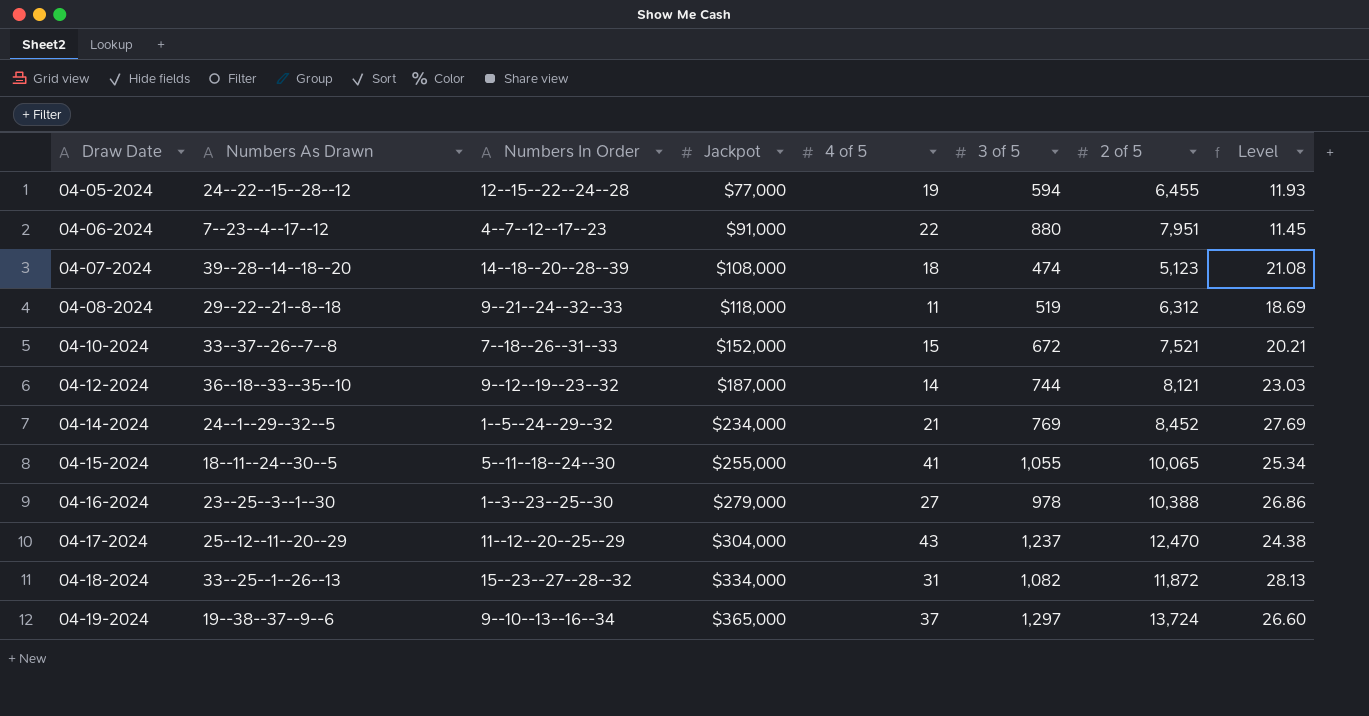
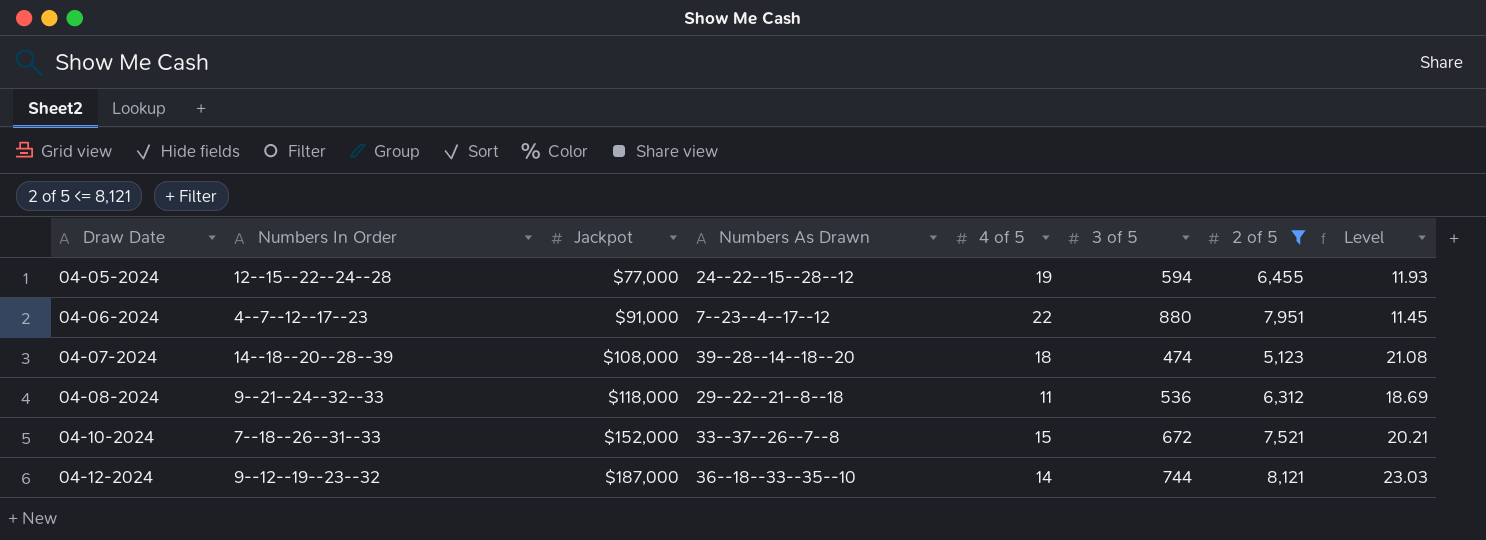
filter: none -> 2 of 5 <= 8,121
column Numbers As Drawn | position: 2 -> 4
04-08-2024 | 3 of 5: 519 -> 536

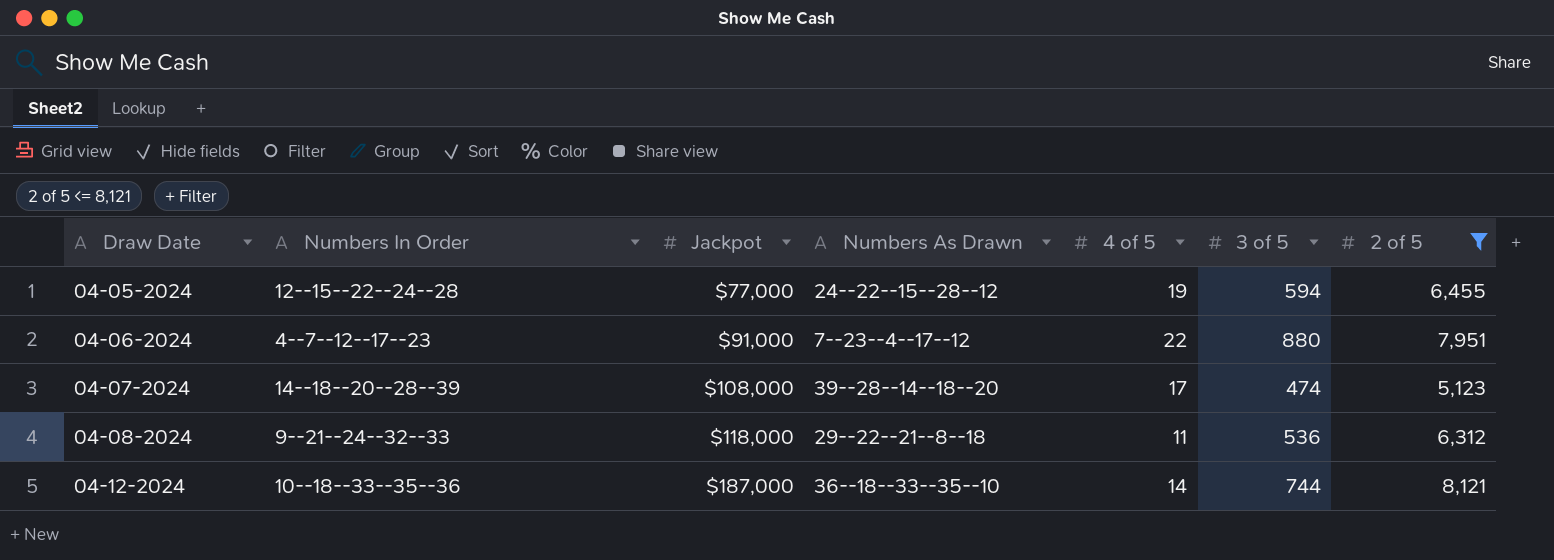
column Level | formula: [Jackpot] / [2 of 5] -> none
row 04-10-2024: 7--18--26--31--33 | $152,000 | 33--37--26--7--8 | 15 | 672 | 7,521 | 20.21 -> none
04-07-2024 | 4 of 5: 18 -> 17
04-12-2024 | Numbers In Order: 9--12--19--23--32 -> 10--18--33--35--36

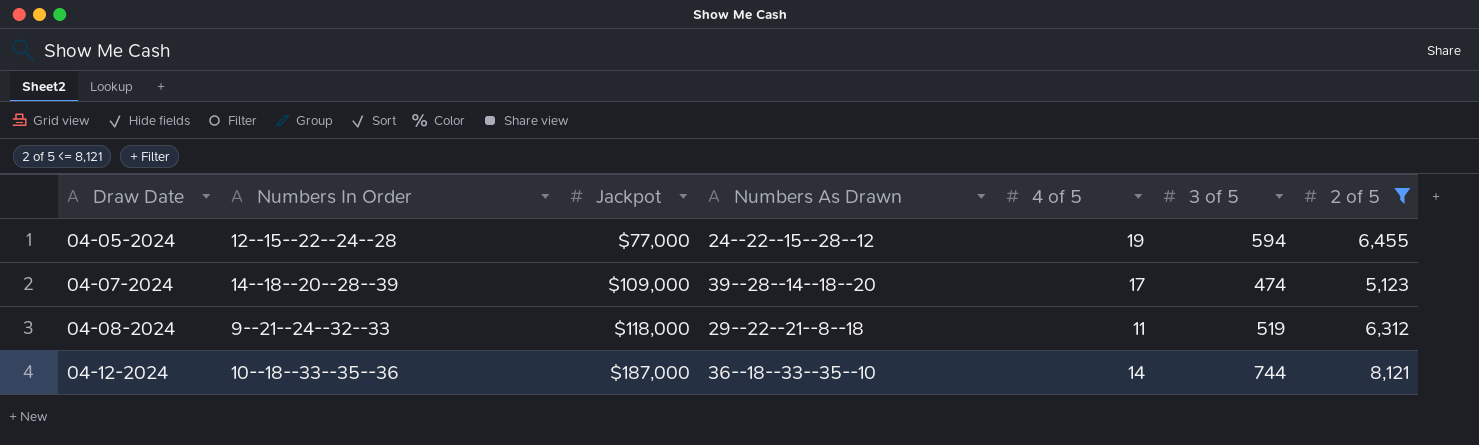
row 04-06-2024: 4--7--12--17--23 | $91,000 | 7--23--4--17--12 | 22 | 880 | 7,951 -> none
04-07-2024 | Jackpot: $108,000 -> $109,000
04-08-2024 | 3 of 5: 536 -> 519

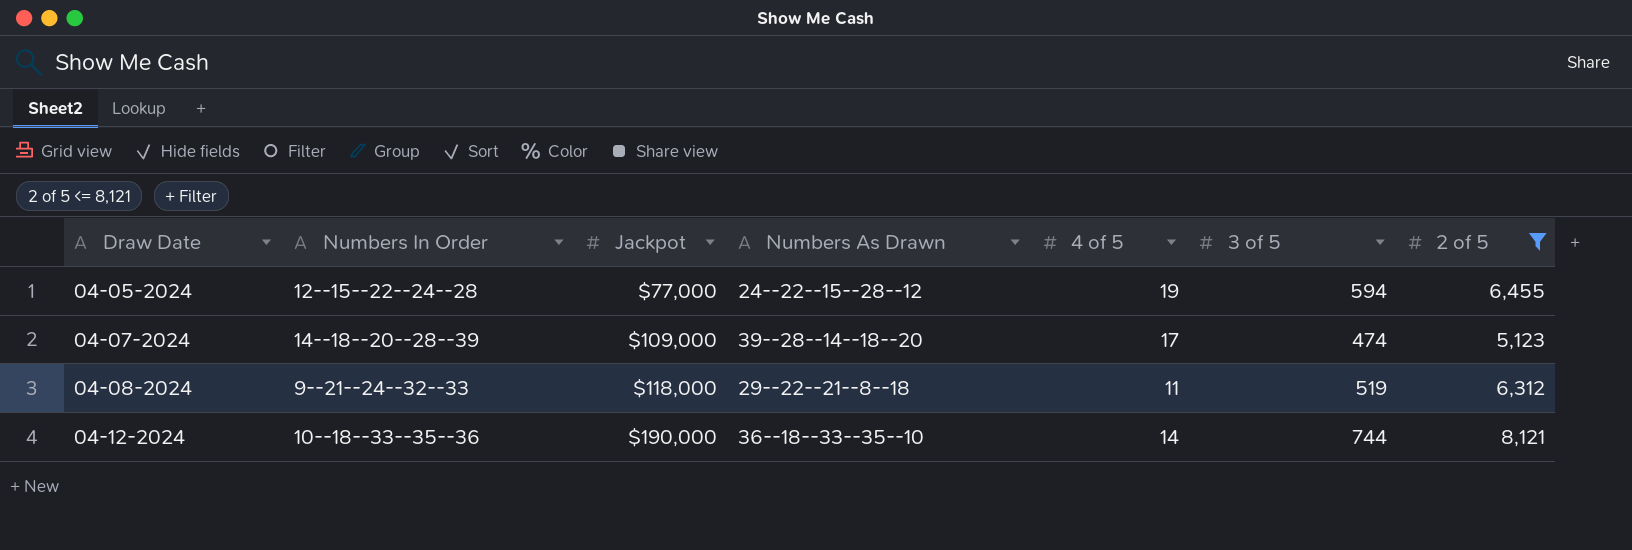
04-12-2024 | Jackpot: $187,000 -> $190,000

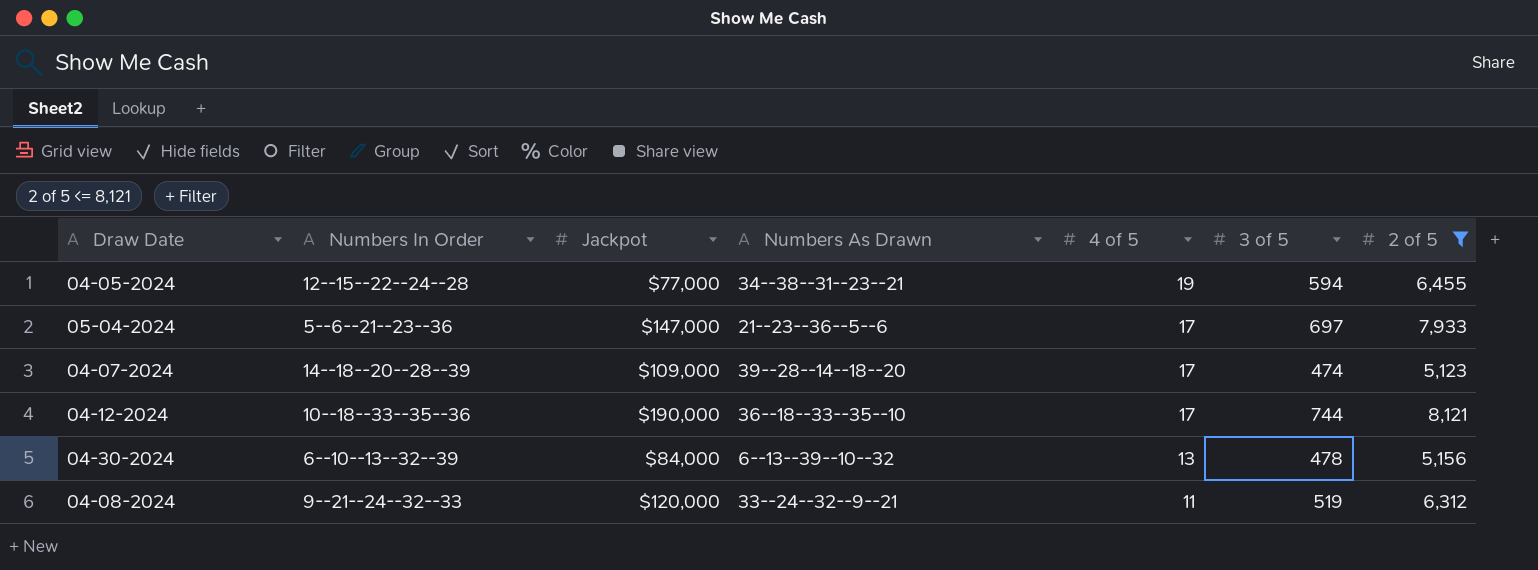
row order: Draw Date ascending -> 4 of 5 descending
04-05-2024 | Numbers As Drawn: 24--22--15--28--12 -> 34--38--31--23--21
row 05-04-2024: none -> 5--6--21--23--36 | $147,000 | 21--23--36--5--6 | 17 | 697 | 7,933
04-12-2024 | 4 of 5: 14 -> 17
row 04-30-2024: none -> 6--10--13--32--39 | $84,000 | 6--13--39--10--32 | 13 | 478 | 5,156
04-08-2024 | Jackpot: $118,000 -> $120,000
04-08-2024 | Numbers As Drawn: 29--22--21--8--18 -> 33--24--32--9--21

